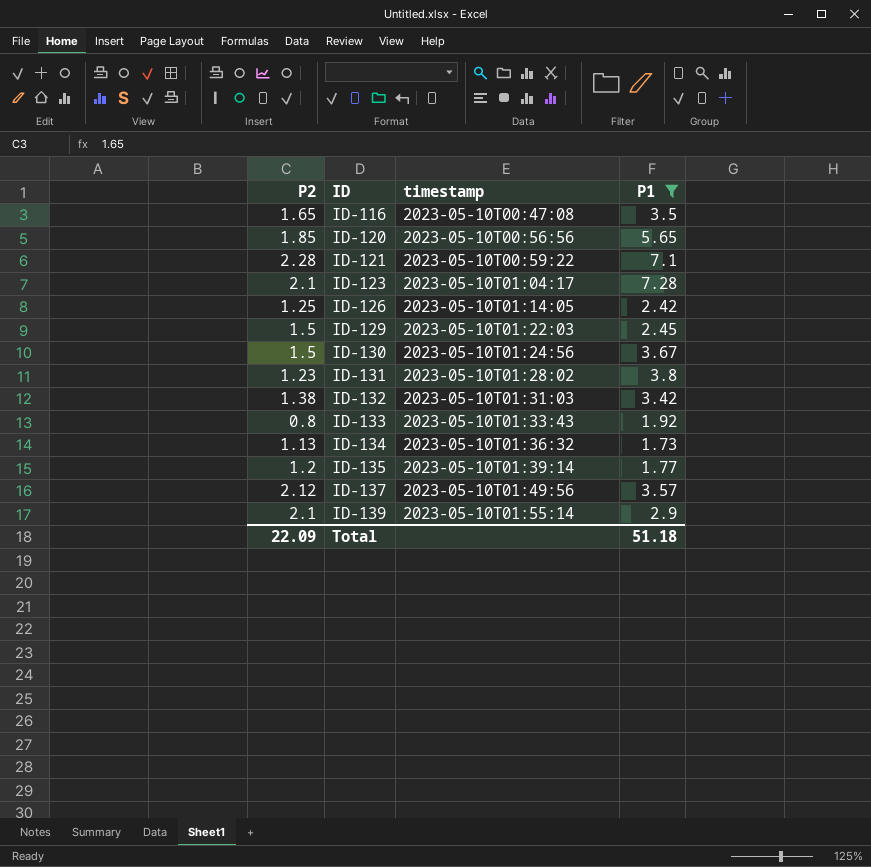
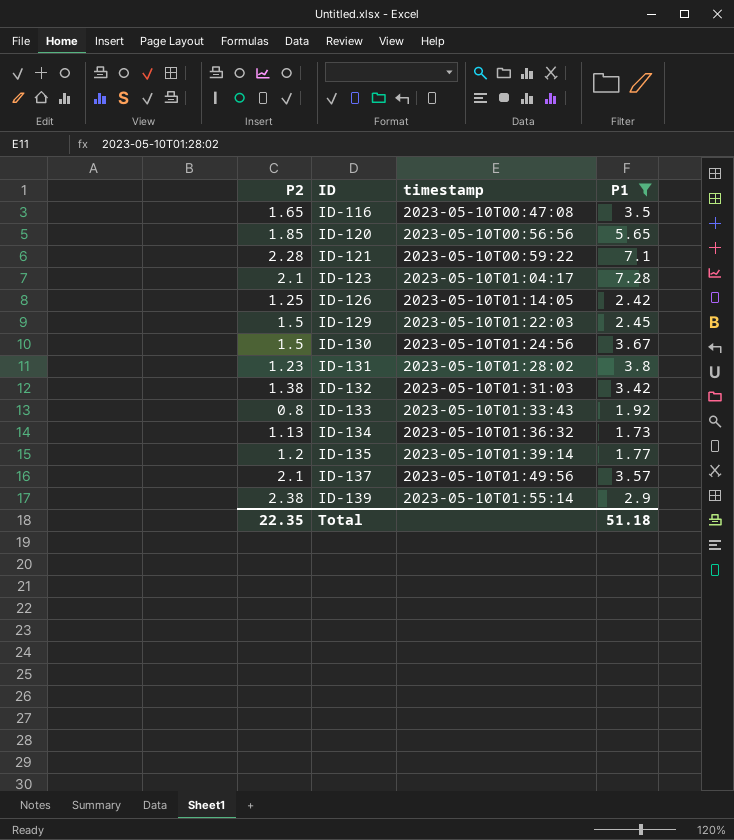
ID-137 | P2: 2.12 -> 2.1
ID-139 | P2: 2.1 -> 2.38
Total | P2: 22.09 -> 22.35

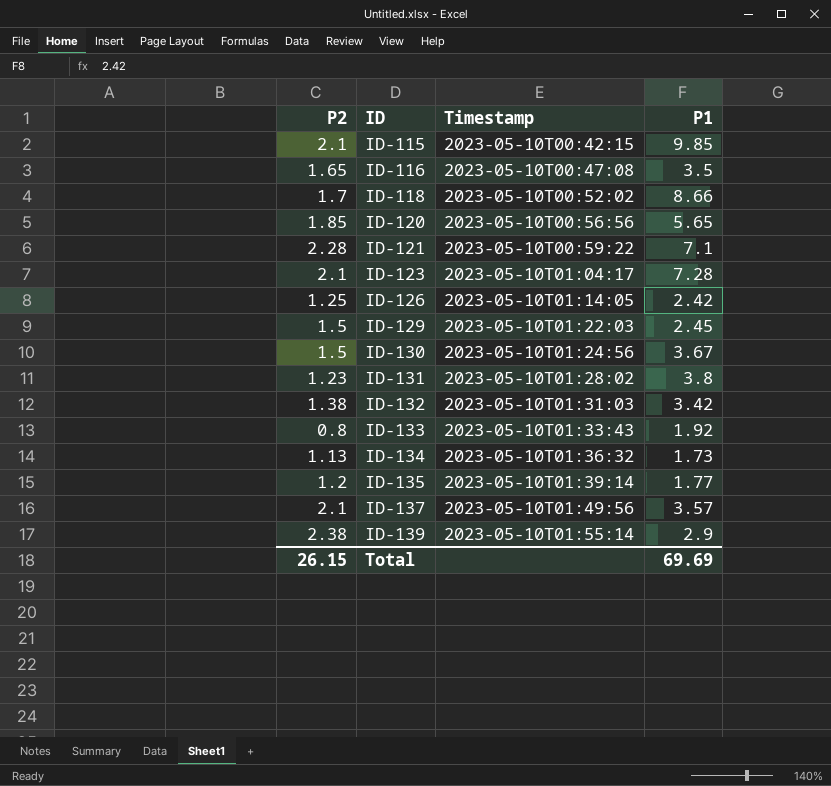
filter: P1 <= 7.28 -> none
column name: timestamp -> Timestamp
Total | P2: 22.35 -> 26.15
Total | P1: 51.18 -> 69.69

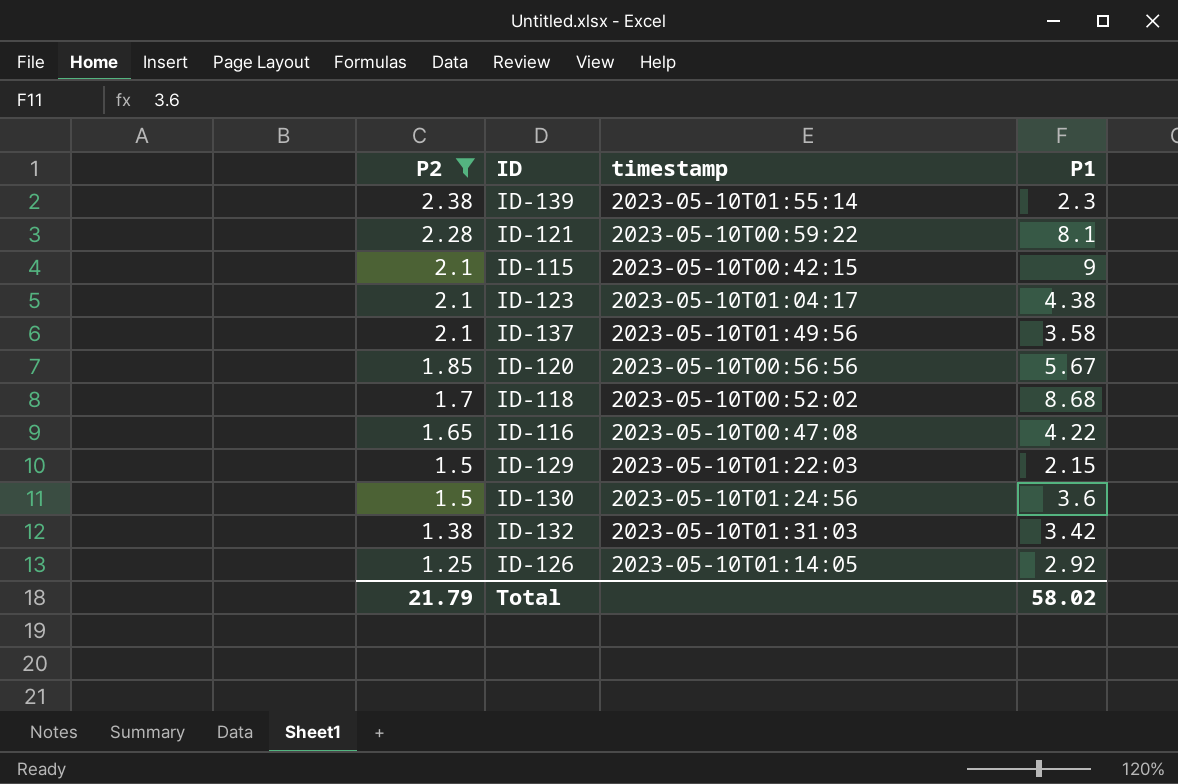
filter: none -> P2 >= 1.25
row order: ID ascending -> P2 descending
column name: Timestamp -> timestamp
ID-139 | P1: 2.9 -> 2.3
ID-121 | P1: 7.1 -> 8.1
ID-115 | P1: 9.85 -> 9
ID-123 | P1: 7.28 -> 4.38
ID-137 | P1: 3.57 -> 3.58
ID-120 | P1: 5.65 -> 5.67
ID-118 | P1: 8.66 -> 8.68
ID-116 | P1: 3.5 -> 4.22
ID-129 | P1: 2.45 -> 2.15
ID-130 | P1: 3.67 -> 3.6
ID-126 | P1: 2.42 -> 2.92
Total | P2: 26.15 -> 21.79
Total | P1: 69.69 -> 58.02

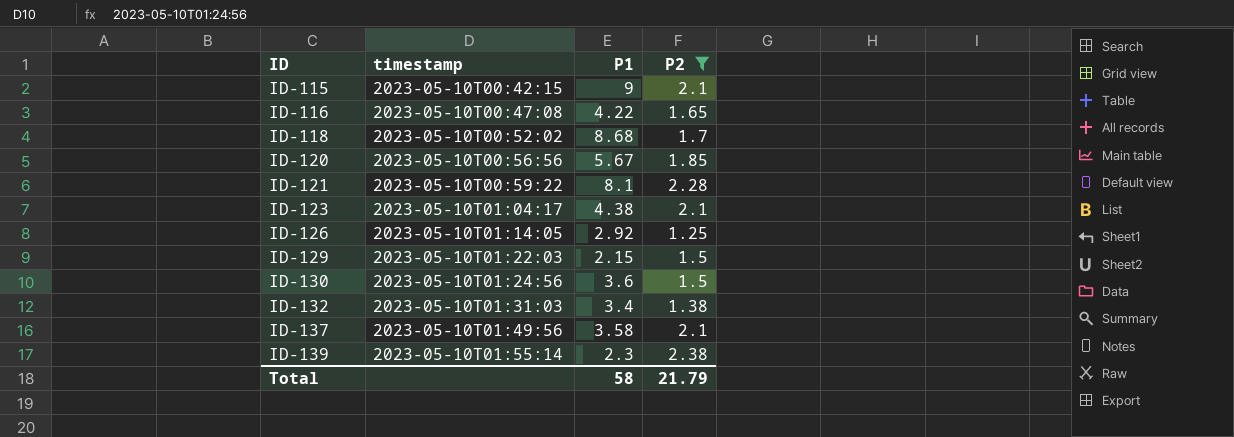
row order: P2 descending -> ID ascending
column P2 | position: 1 -> 4
ID-132 | P1: 3.42 -> 3.4
Total | P1: 58.02 -> 58

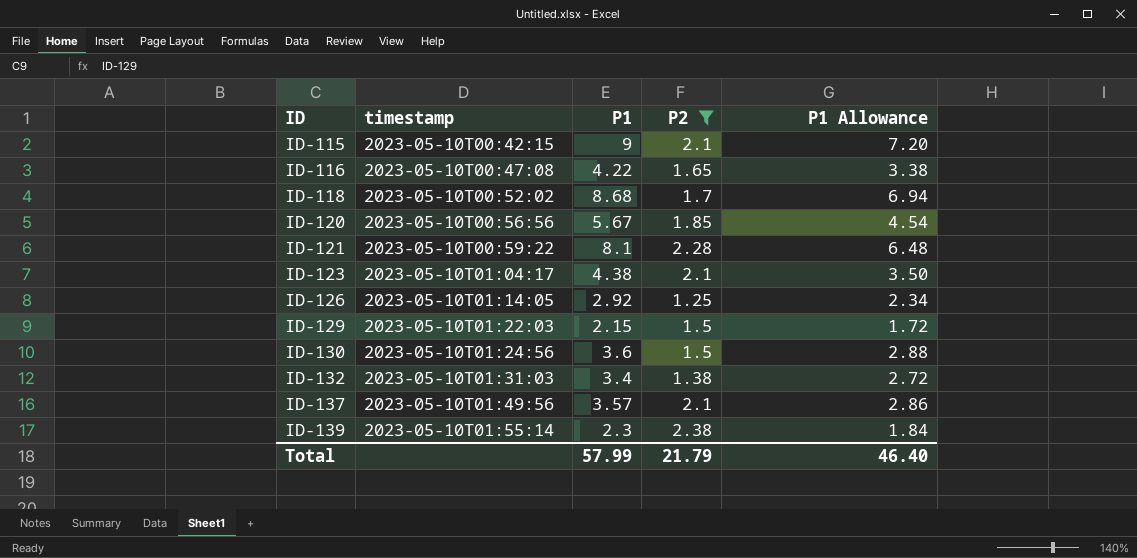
column P1 Allowance | formula: none -> [P1] * 0.8
ID-137 | P1: 3.58 -> 3.57
Total | P1: 58 -> 57.99

